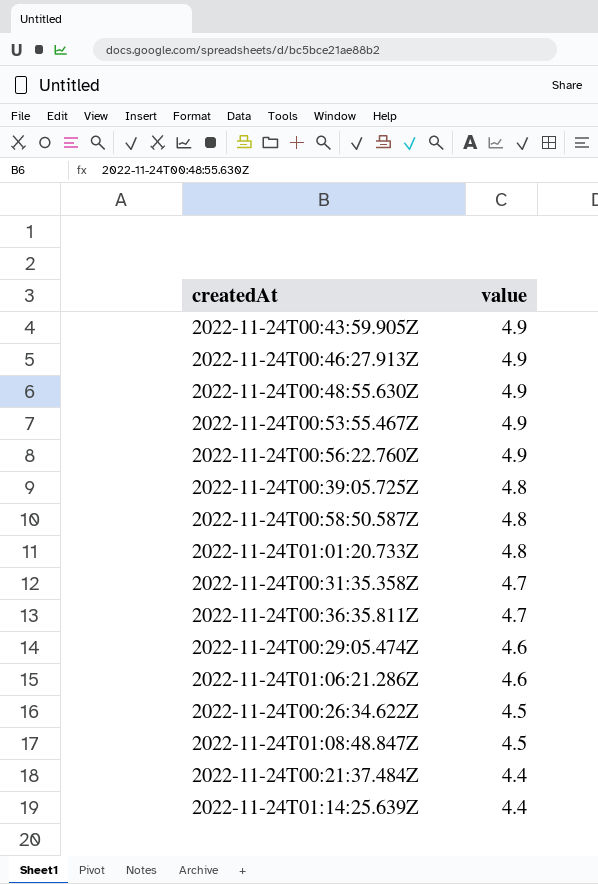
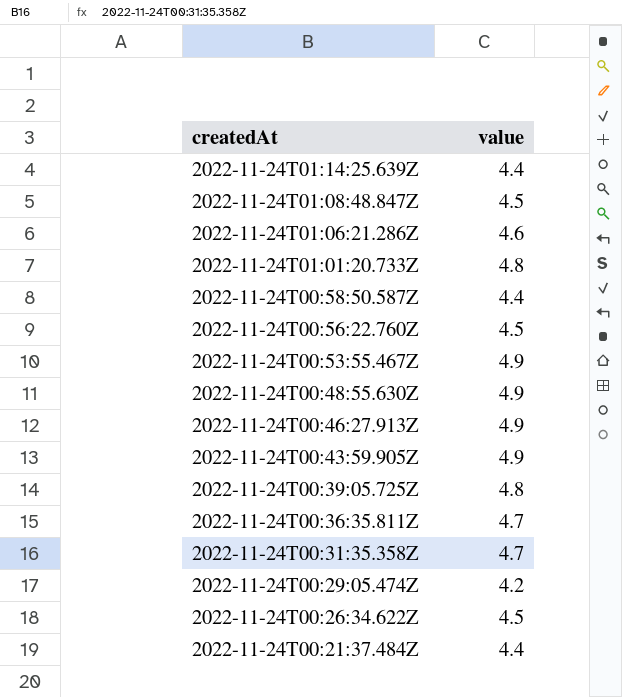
row order: value descending -> createdAt descending
2022-11-24T00:58:50.587Z | value: 4.8 -> 4.4
2022-11-24T00:56:22.760Z | value: 4.9 -> 4.5
2022-11-24T00:29:05.474Z | value: 4.6 -> 4.2

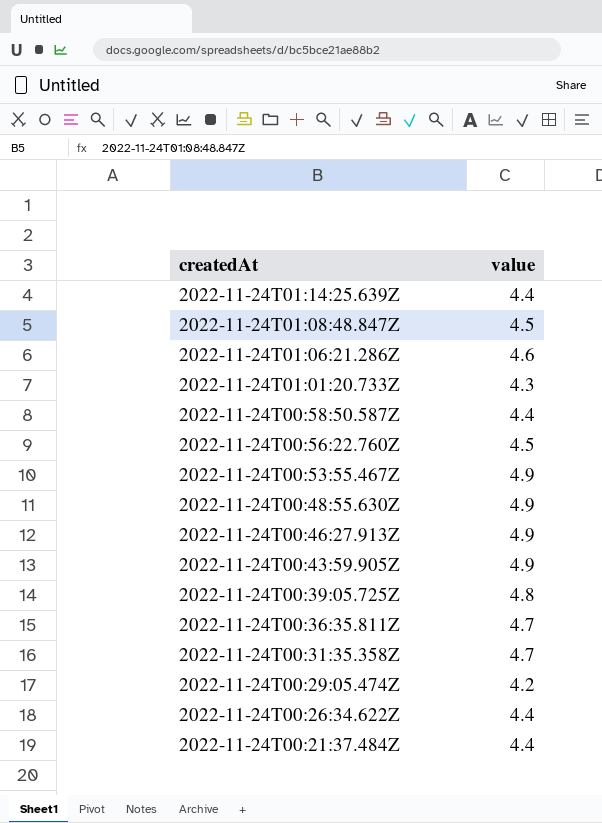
2022-11-24T01:01:20.733Z | value: 4.8 -> 4.3
2022-11-24T00:26:34.622Z | value: 4.5 -> 4.4

